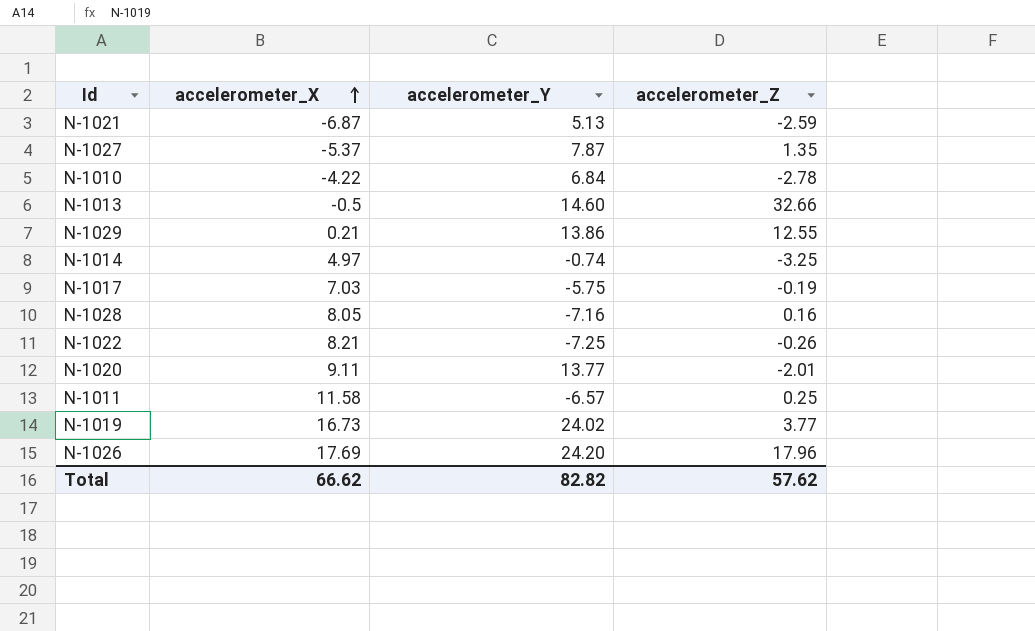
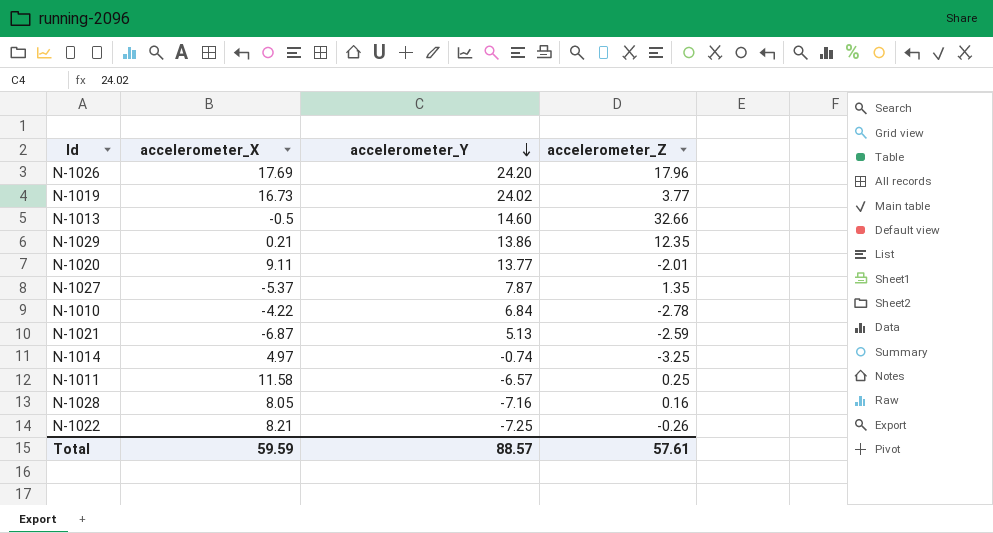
row order: accelerometer_X ascending -> accelerometer_Y descending
row N-1017: 7.03 | -5.75 | -0.19 -> none
N-1029 | accelerometer_Z: 12.55 -> 12.35
Total | accelerometer_X: 66.62 -> 59.59
Total | accelerometer_Y: 82.82 -> 88.57
Total | accelerometer_Z: 57.62 -> 57.61

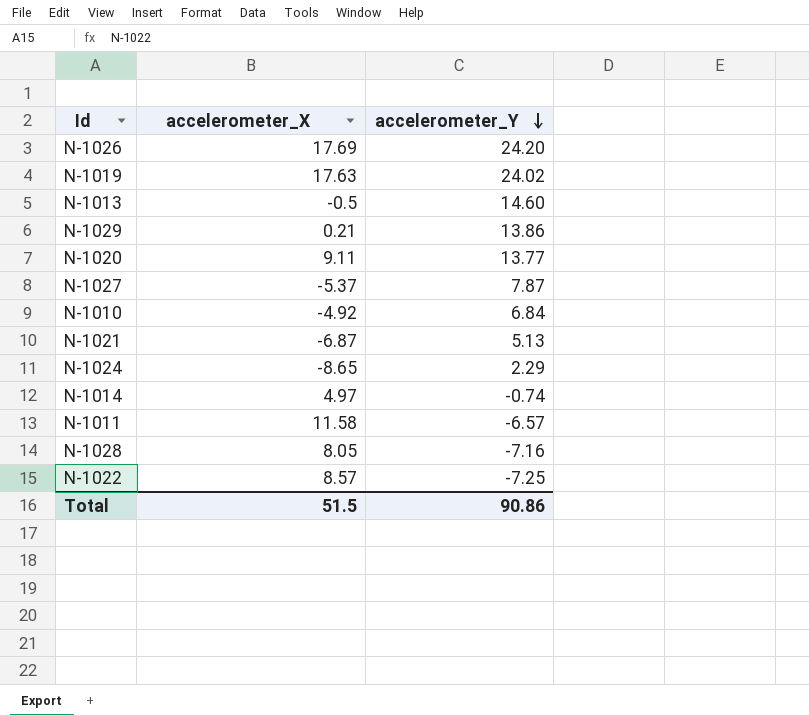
column accelerometer_Z | position: 4 -> none
N-1019 | accelerometer_X: 16.73 -> 17.63
N-1010 | accelerometer_X: -4.22 -> -4.92
row N-1024: none -> -8.65 | 2.29
N-1022 | accelerometer_X: 8.21 -> 8.57
Total | accelerometer_X: 59.59 -> 51.5
Total | accelerometer_Y: 88.57 -> 90.86

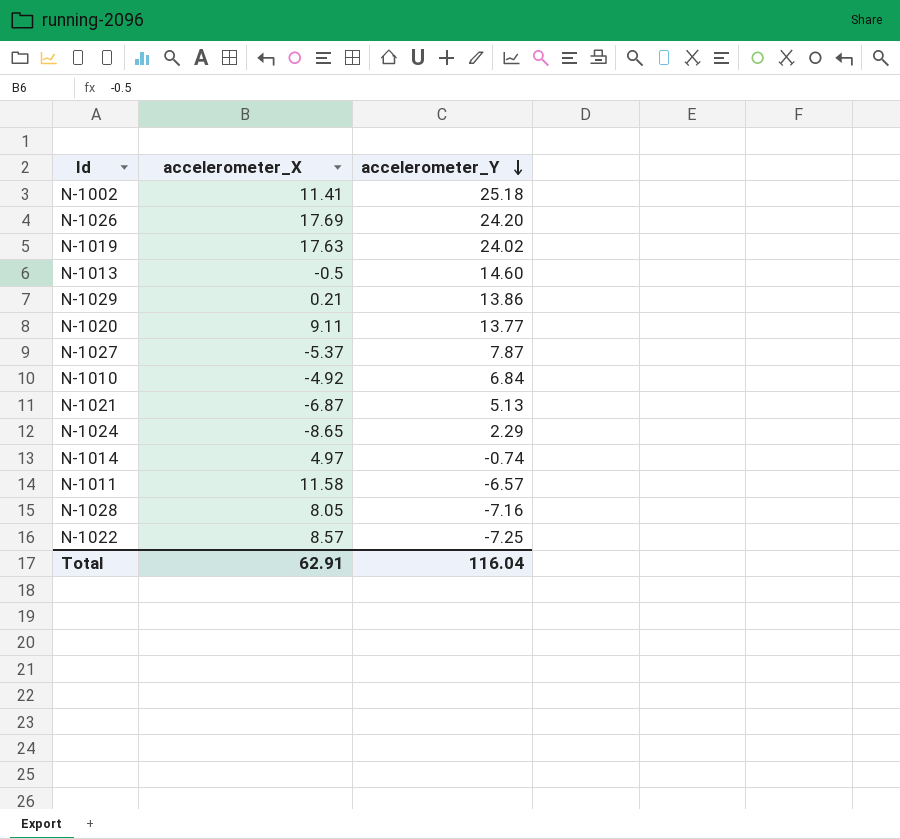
row N-1002: none -> 11.41 | 25.18
Total | accelerometer_X: 51.5 -> 62.91
Total | accelerometer_Y: 90.86 -> 116.04

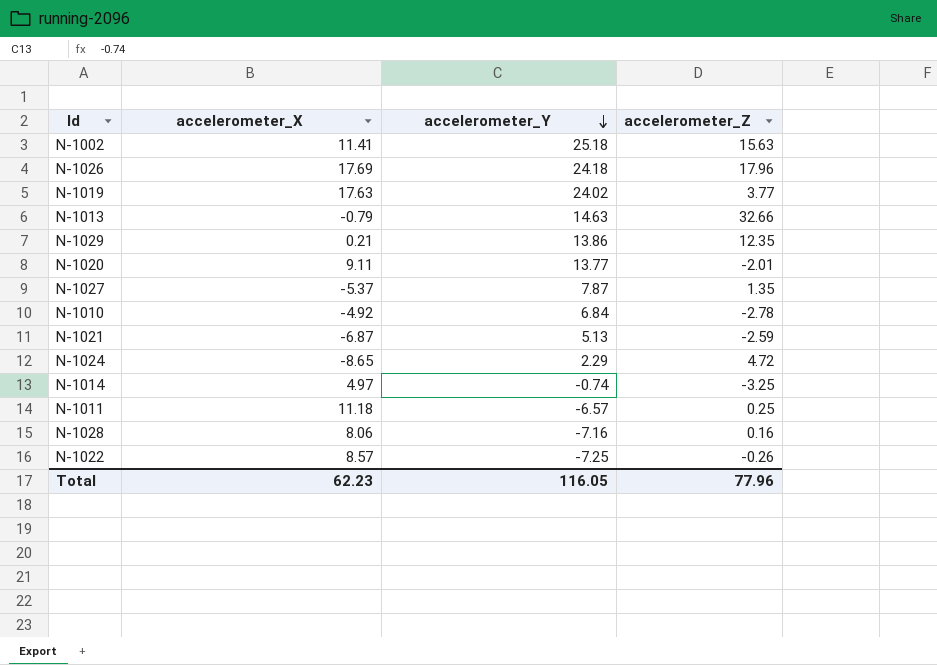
column accelerometer_Z | position: none -> 4
N-1026 | accelerometer_Y: 24.20 -> 24.18
N-1013 | accelerometer_X: -0.5 -> -0.79
N-1013 | accelerometer_Y: 14.60 -> 14.63
N-1011 | accelerometer_X: 11.58 -> 11.18
N-1028 | accelerometer_X: 8.05 -> 8.06
Total | accelerometer_X: 62.91 -> 62.23
Total | accelerometer_Y: 116.04 -> 116.05

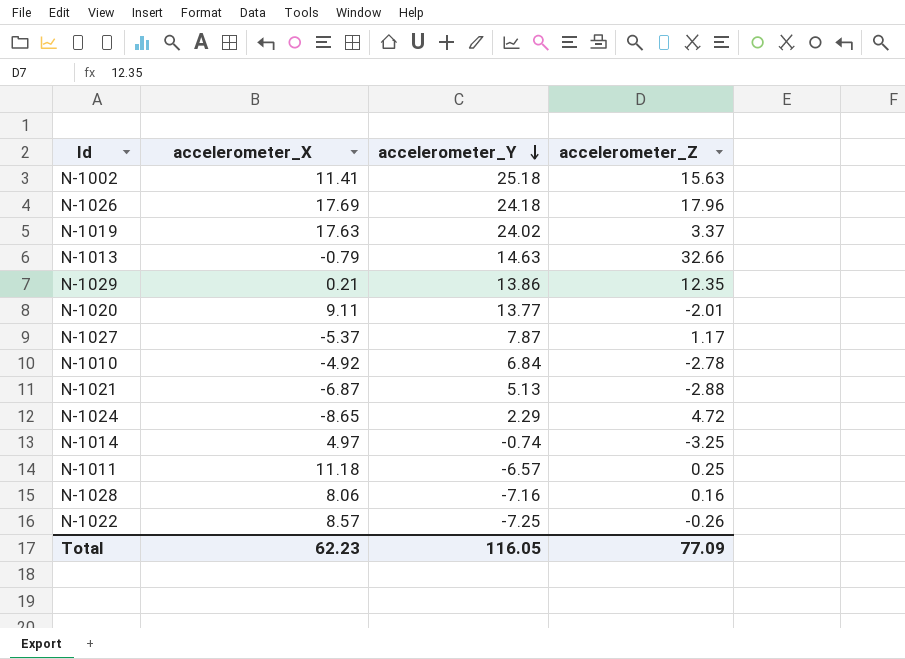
N-1019 | accelerometer_Z: 3.77 -> 3.37
N-1027 | accelerometer_Z: 1.35 -> 1.17
N-1021 | accelerometer_Z: -2.59 -> -2.88
Total | accelerometer_Z: 77.96 -> 77.09

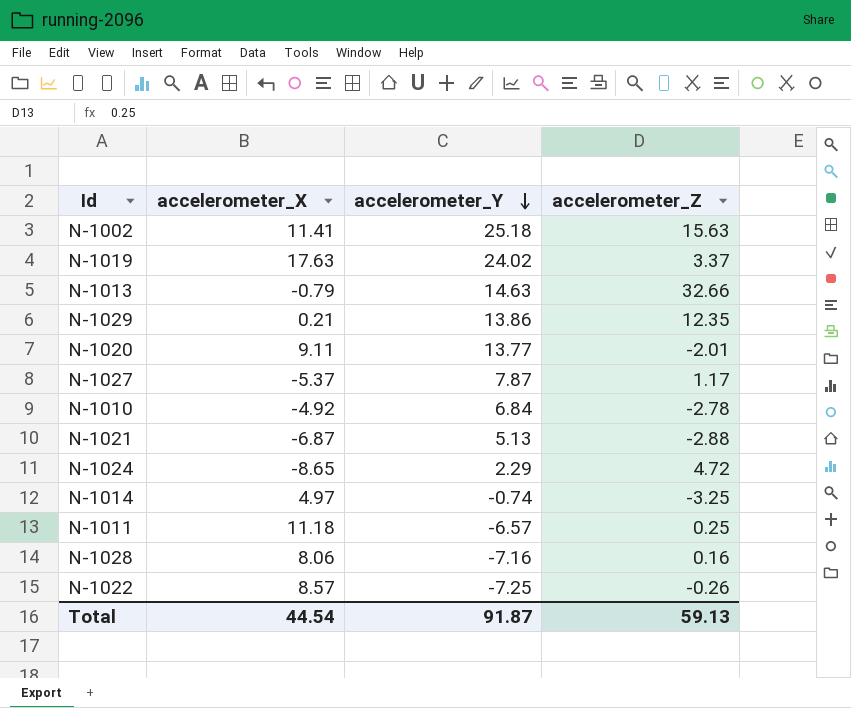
row N-1026: 17.69 | 24.18 | 17.96 -> none
Total | accelerometer_X: 62.23 -> 44.54
Total | accelerometer_Y: 116.05 -> 91.87
Total | accelerometer_Z: 77.09 -> 59.13

